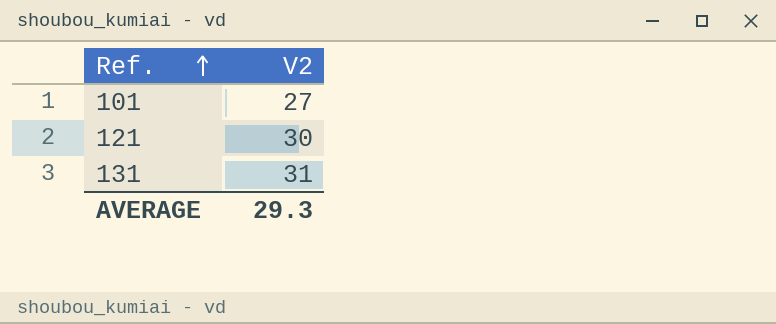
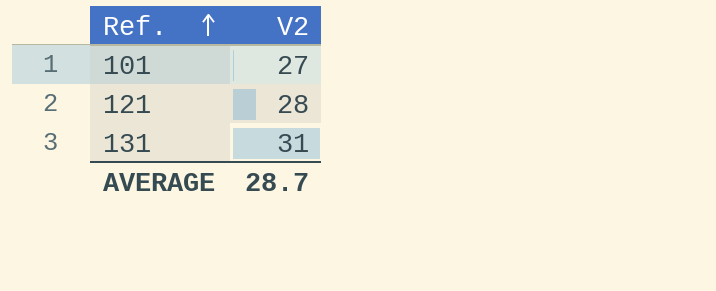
121 | V2: 30 -> 28
AVERAGE | V2: 29.3 -> 28.7

